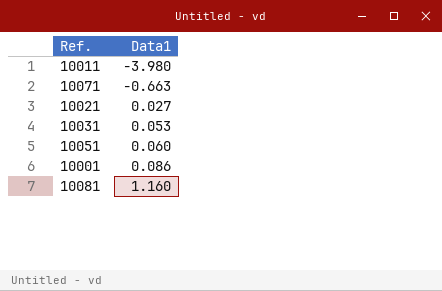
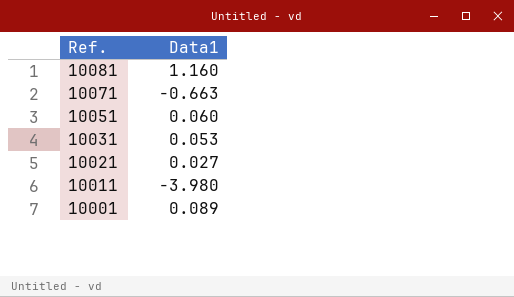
row order: Data1 ascending -> Ref. descending
10001 | Data1: 0.086 -> 0.089

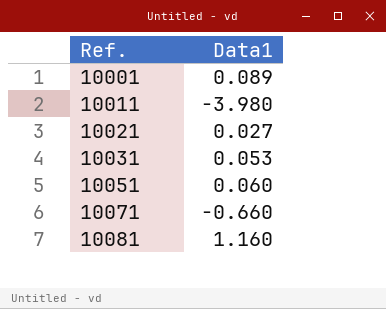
row order: Ref. descending -> Ref. ascending
10071 | Data1: -0.663 -> -0.660

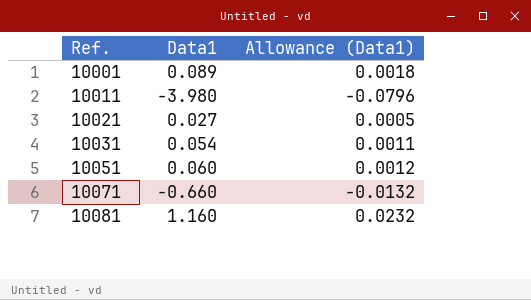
column Allowance (Data1) | formula: none -> [Data1] * 0.02
10031 | Data1: 0.053 -> 0.054

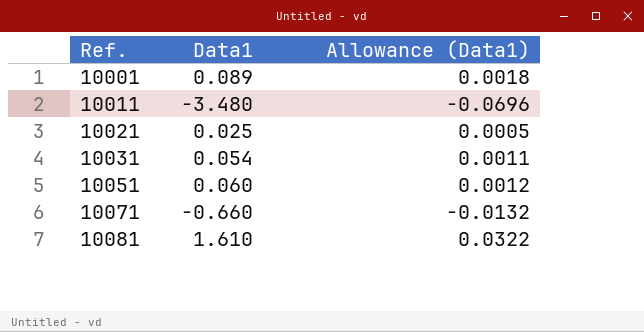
10011 | Data1: -3.980 -> -3.480
10011 | Allowance (Data1): -0.0796 -> -0.0696
10021 | Data1: 0.027 -> 0.025
10081 | Data1: 1.160 -> 1.610
10081 | Allowance (Data1): 0.0232 -> 0.0322

